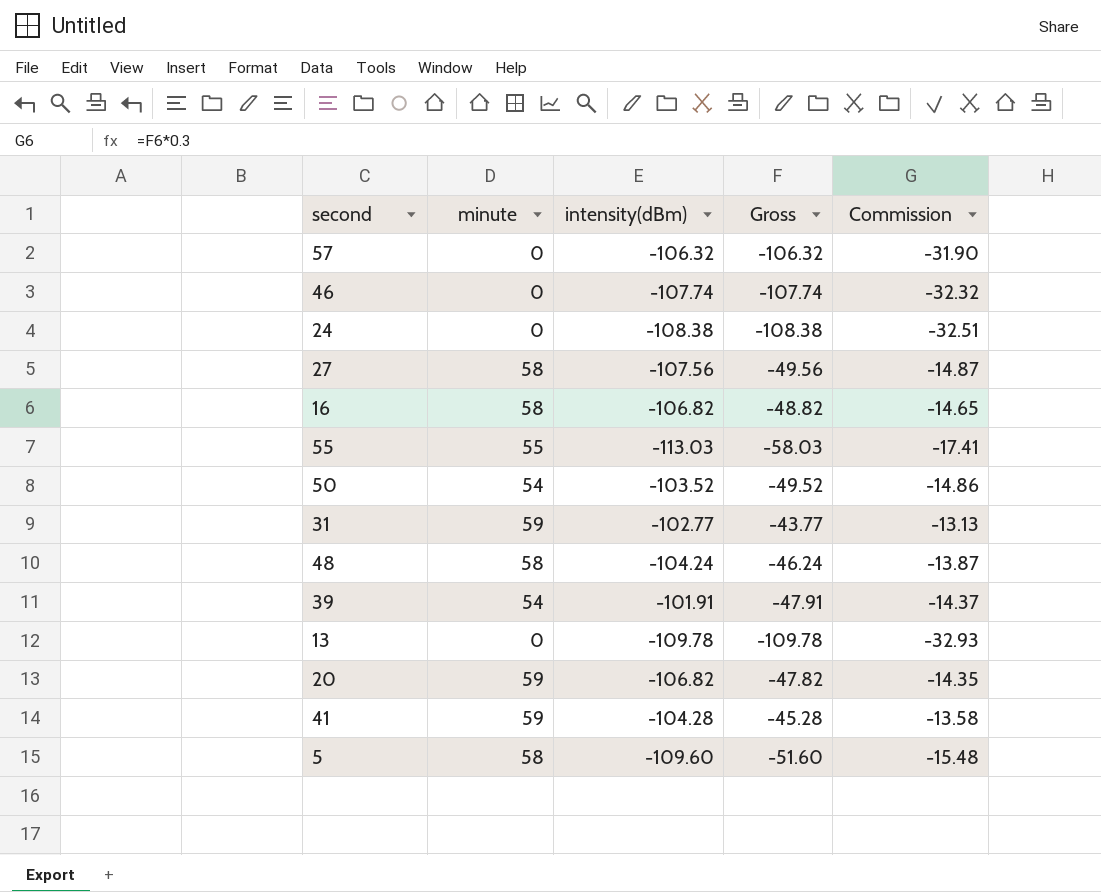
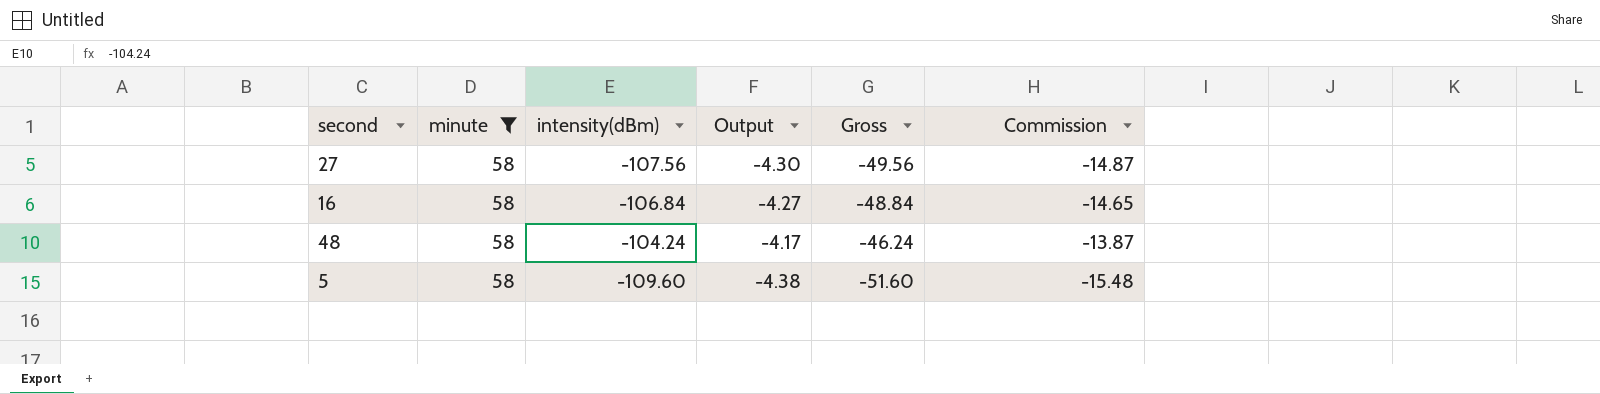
filter: none -> minute = 58
column Output | formula: none -> [intensity(dBm)] * 0.04
16 | intensity(dBm): -106.82 -> -106.84
16 | Gross: -48.82 -> -48.84

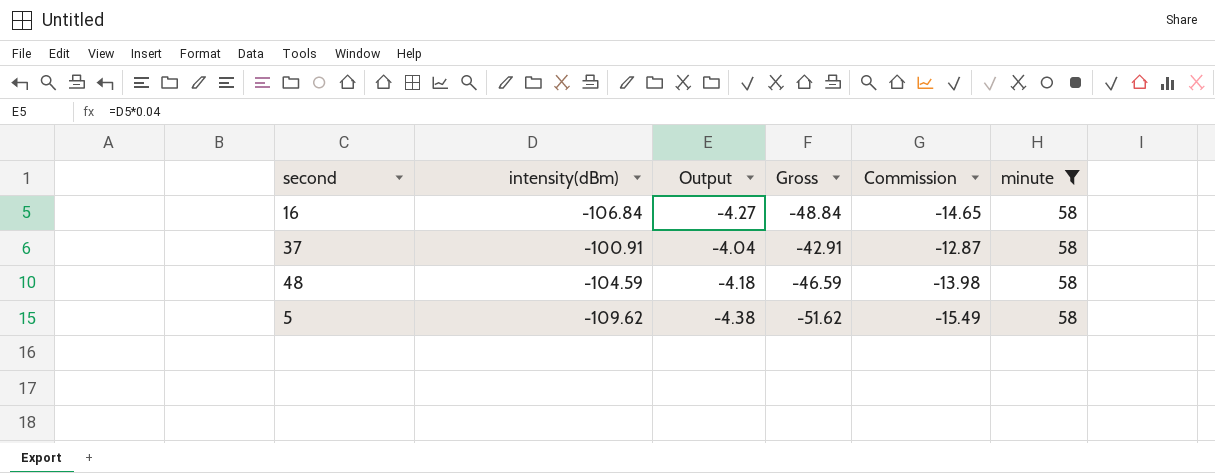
column minute | position: 2 -> 6
row 27: 58 | -107.56 | -4.30 | -49.56 | -14.87 -> none
row 37: none -> -100.91 | -4.04 | -42.91 | -12.87 | 58
48 | intensity(dBm): -104.24 -> -104.59
48 | Output: -4.17 -> -4.18
48 | Gross: -46.24 -> -46.59
48 | Commission: -13.87 -> -13.98
5 | intensity(dBm): -109.60 -> -109.62
5 | Gross: -51.60 -> -51.62
5 | Commission: -15.48 -> -15.49

